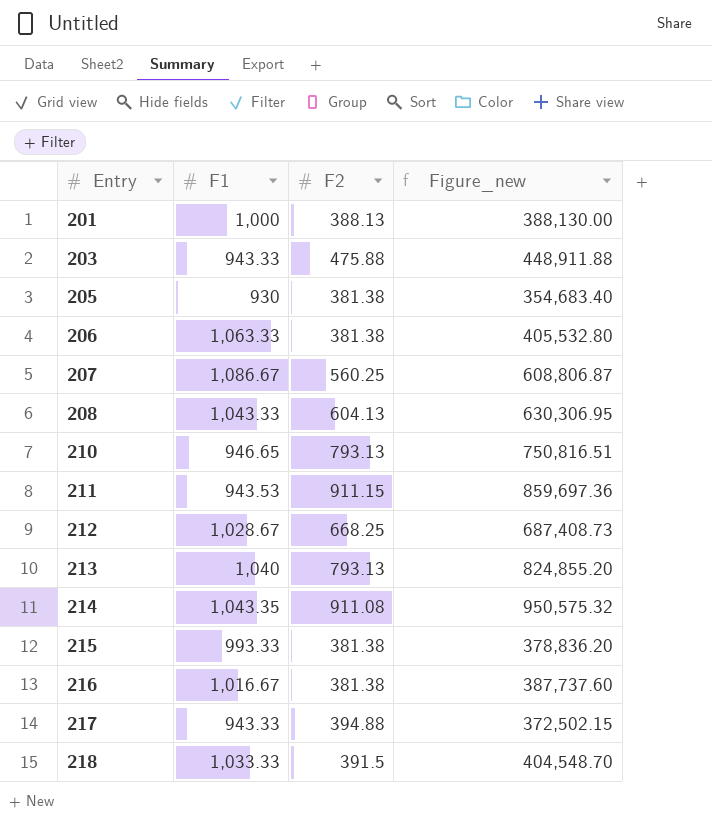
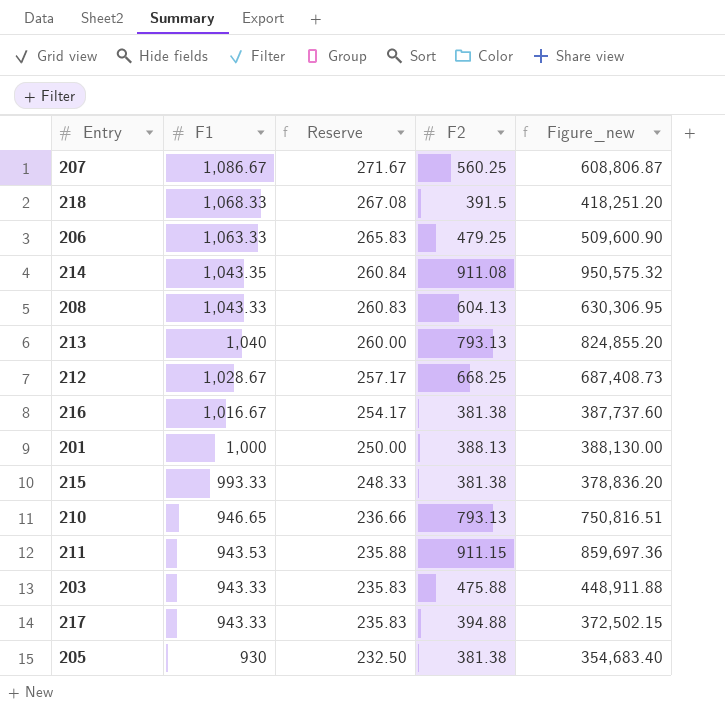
row order: Entry ascending -> F1 descending
column Reserve | formula: none -> [F1] * 0.25
218 | F1: 1,033.33 -> 1,068.33
218 | Figure_new: 404,548.70 -> 418,251.20
206 | F2: 381.38 -> 479.25
206 | Figure_new: 405,532.80 -> 509,600.90

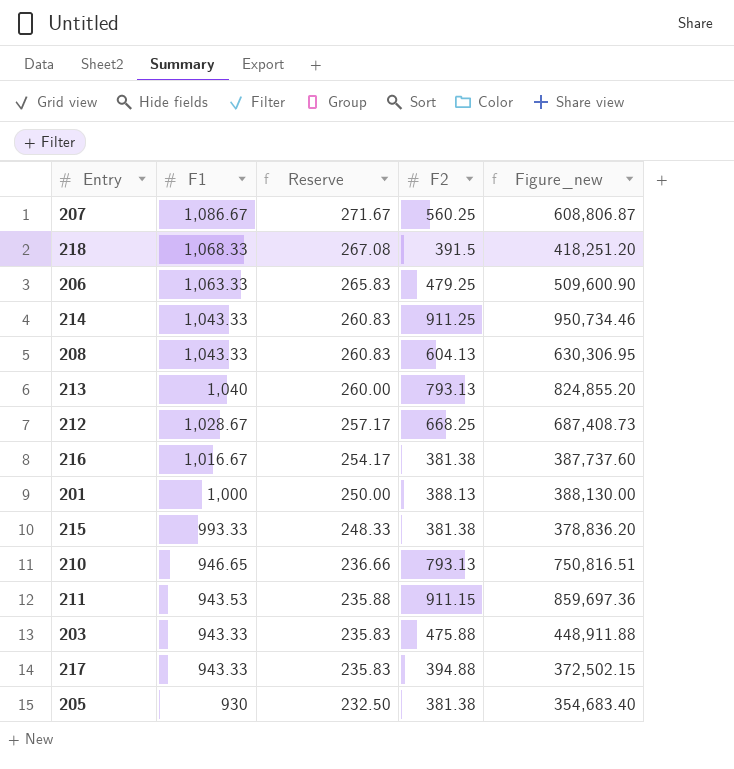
214 | F1: 1,043.35 -> 1,043.33
214 | Reserve: 260.84 -> 260.83
214 | F2: 911.08 -> 911.25
214 | Figure_new: 950,575.32 -> 950,734.46

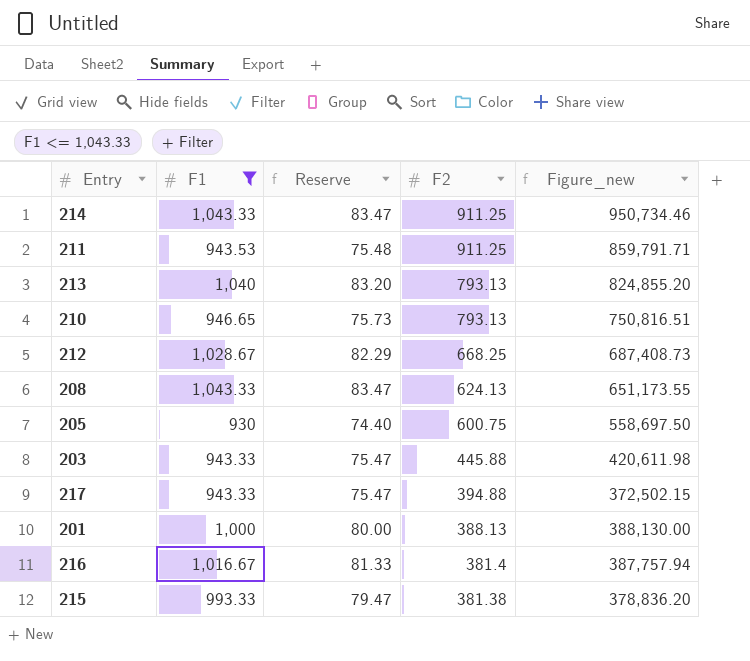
filter: none -> F1 <= 1,043.33
row order: F1 descending -> F2 descending
column Reserve | formula: [F1] * 0.25 -> [F1] * 0.08
211 | F2: 911.15 -> 911.25
211 | Figure_new: 859,697.36 -> 859,791.71
208 | F2: 604.13 -> 624.13
208 | Figure_new: 630,306.95 -> 651,173.55
205 | F2: 381.38 -> 600.75
205 | Figure_new: 354,683.40 -> 558,697.50
203 | F2: 475.88 -> 445.88
203 | Figure_new: 448,911.88 -> 420,611.98
216 | F2: 381.38 -> 381.4
216 | Figure_new: 387,737.60 -> 387,757.94

